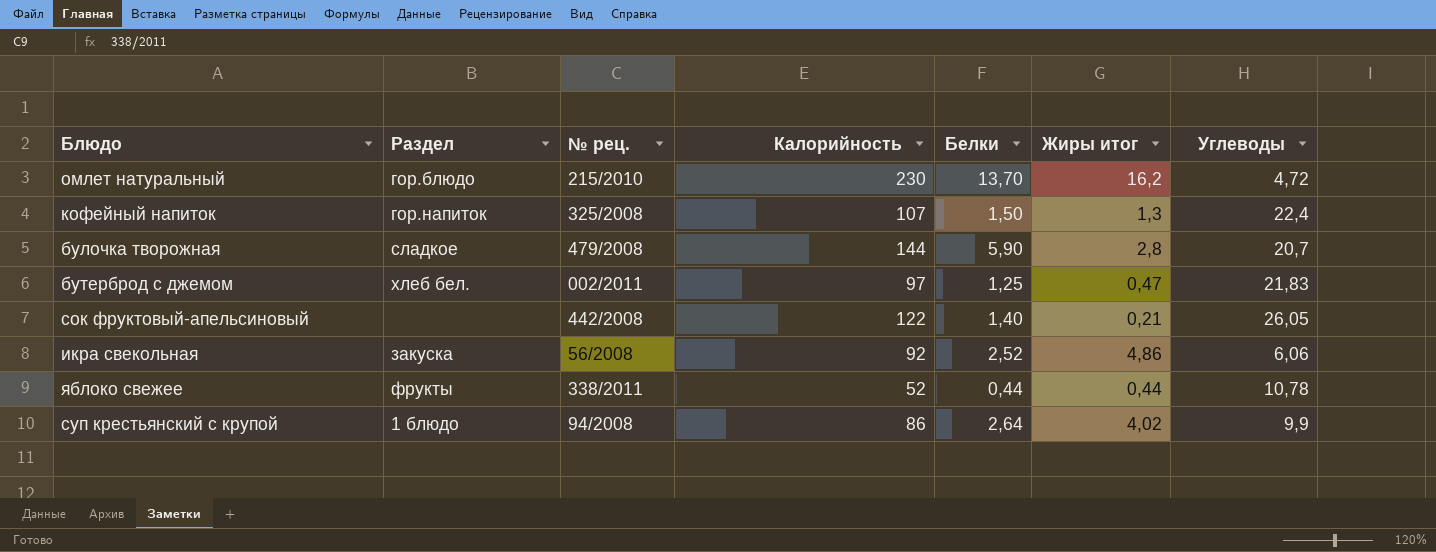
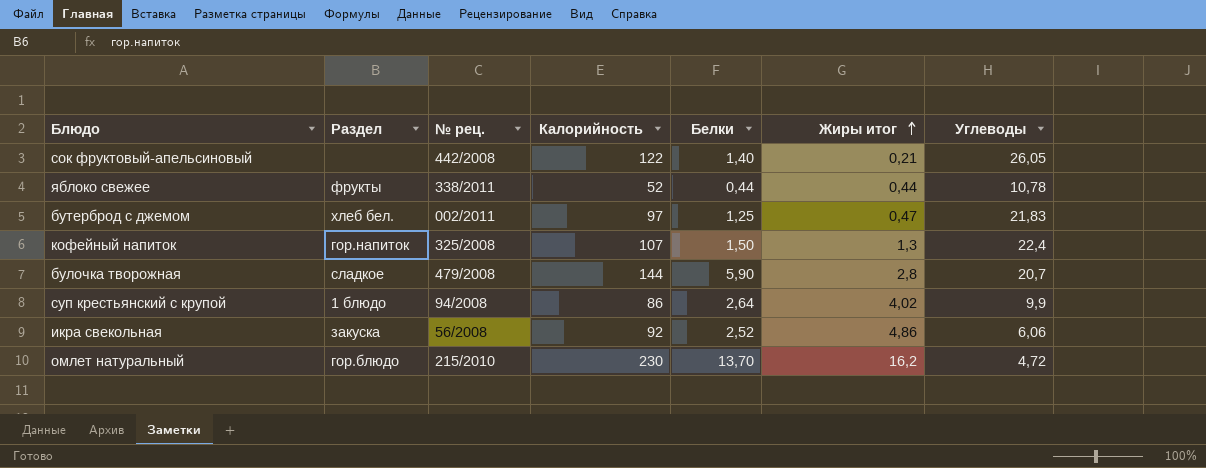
row order: none -> Жиры итог ascending

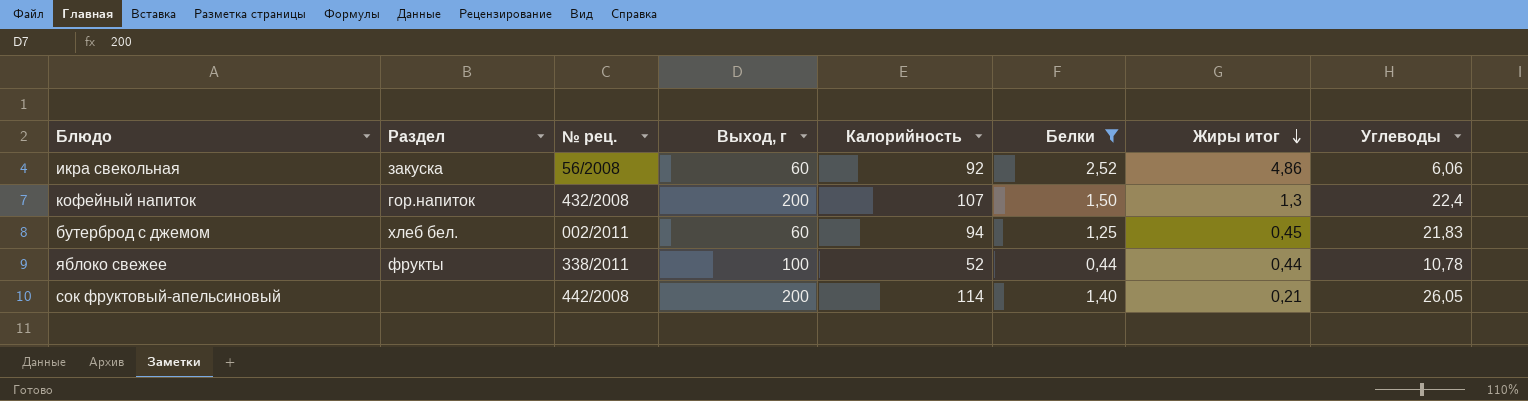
filter: none -> Белки <= 2,52
row order: Жиры итог ascending -> Жиры итог descending
column Выход, г | position: none -> 4
кофейный напиток | № рец.: 325/2008 -> 432/2008
бутерброд с джемом | Калорийность: 97 -> 94
бутерброд с джемом | Жиры итог: 0,47 -> 0,45
сок фруктовый-апельсиновый | Калорийность: 122 -> 114

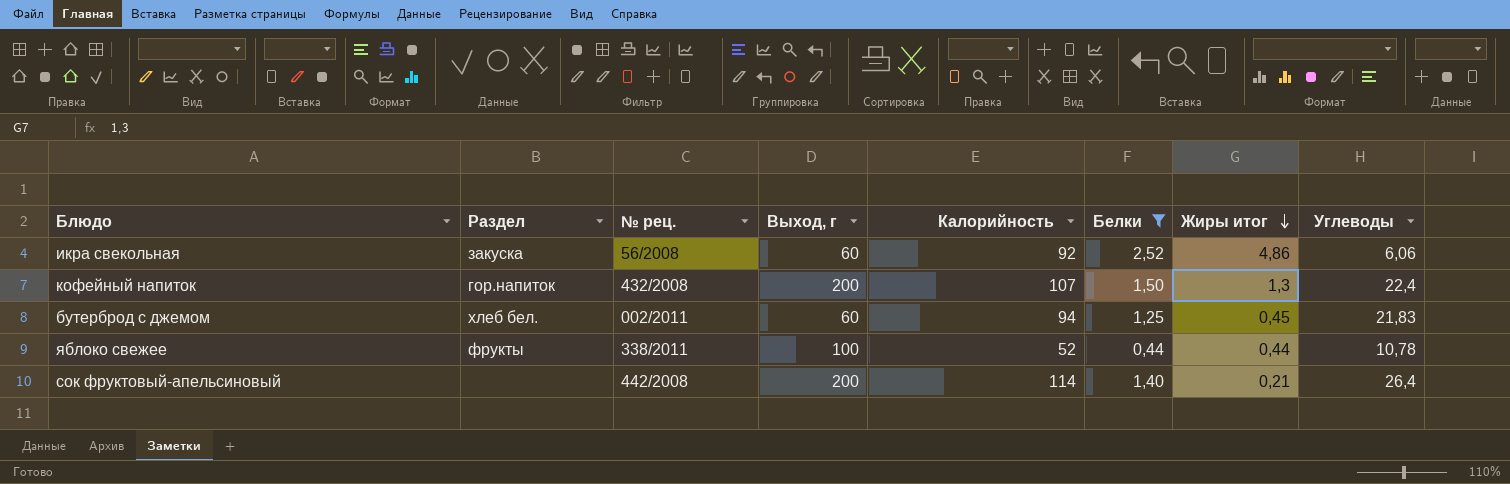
сок фруктовый-апельсиновый | Углеводы: 26,05 -> 26,4

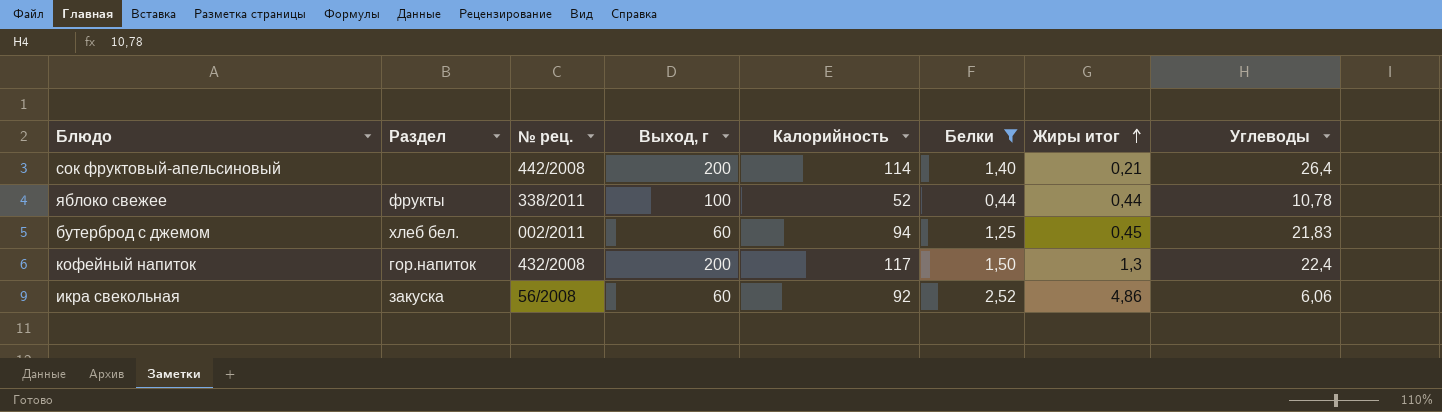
row order: Жиры итог descending -> Жиры итог ascending
кофейный напиток | Калорийность: 107 -> 117

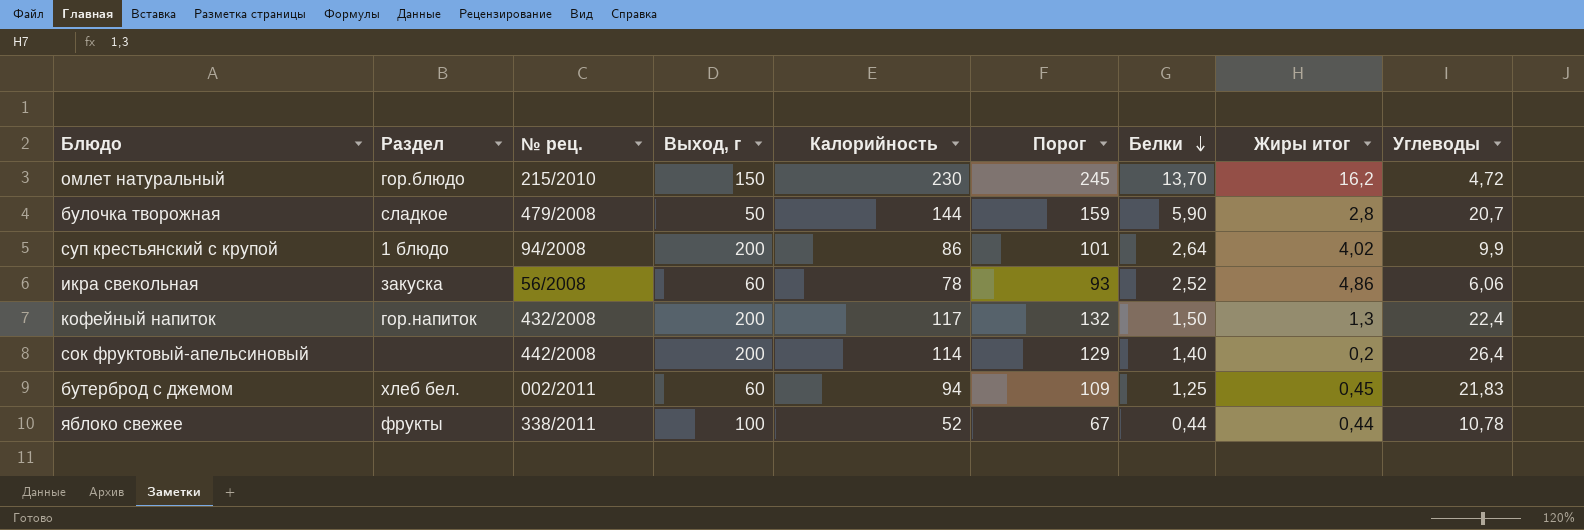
filter: Белки <= 2,52 -> none
row order: Жиры итог ascending -> Белки descending
column Порог | formula: none -> [Калорийность] + 15
икра свекольная | Калорийность: 92 -> 78
сок фруктовый-апельсиновый | Жиры итог: 0,21 -> 0,2

